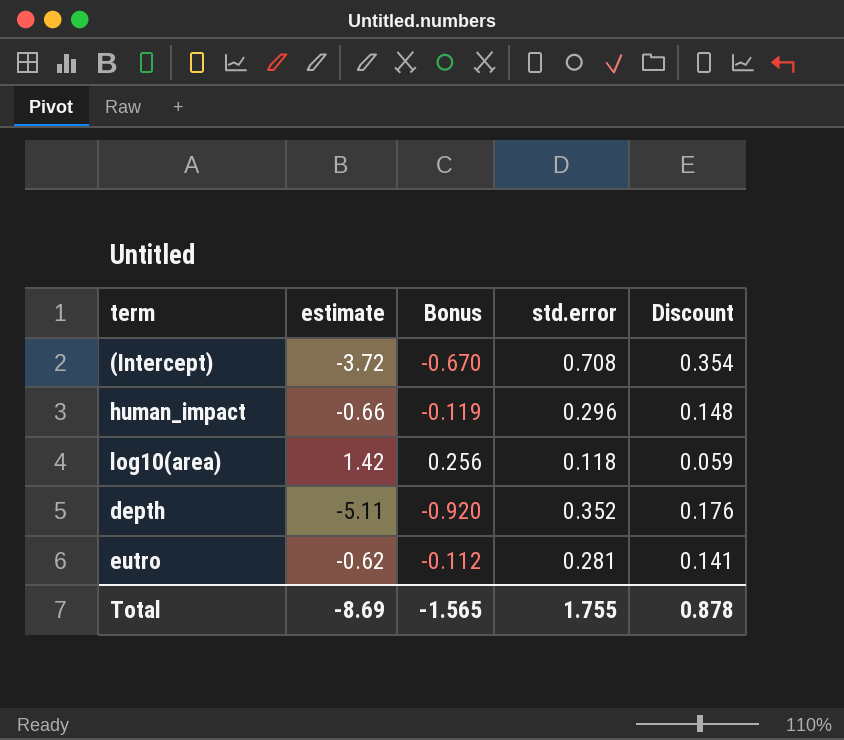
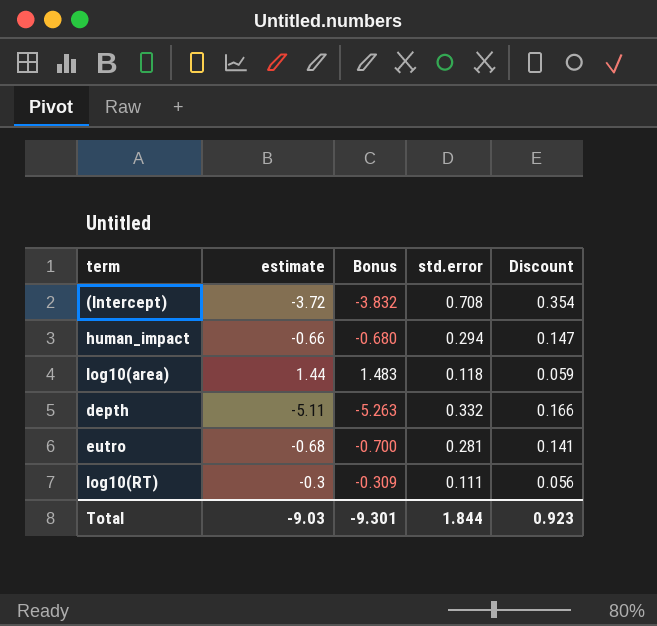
column Bonus | formula: [estimate] * 0.18 -> [estimate] * 1.03
human_impact | std.error: 0.296 -> 0.294
human_impact | Discount: 0.148 -> 0.147
log10(area) | estimate: 1.42 -> 1.44
depth | std.error: 0.352 -> 0.332
depth | Discount: 0.176 -> 0.166
eutro | estimate: -0.62 -> -0.68
row log10(RT): none -> -0.3 | -0.309 | 0.111 | 0.056
Total | estimate: -8.69 -> -9.03
Total | Bonus: -1.565 -> -9.301
Total | std.error: 1.755 -> 1.844
Total | Discount: 0.878 -> 0.923

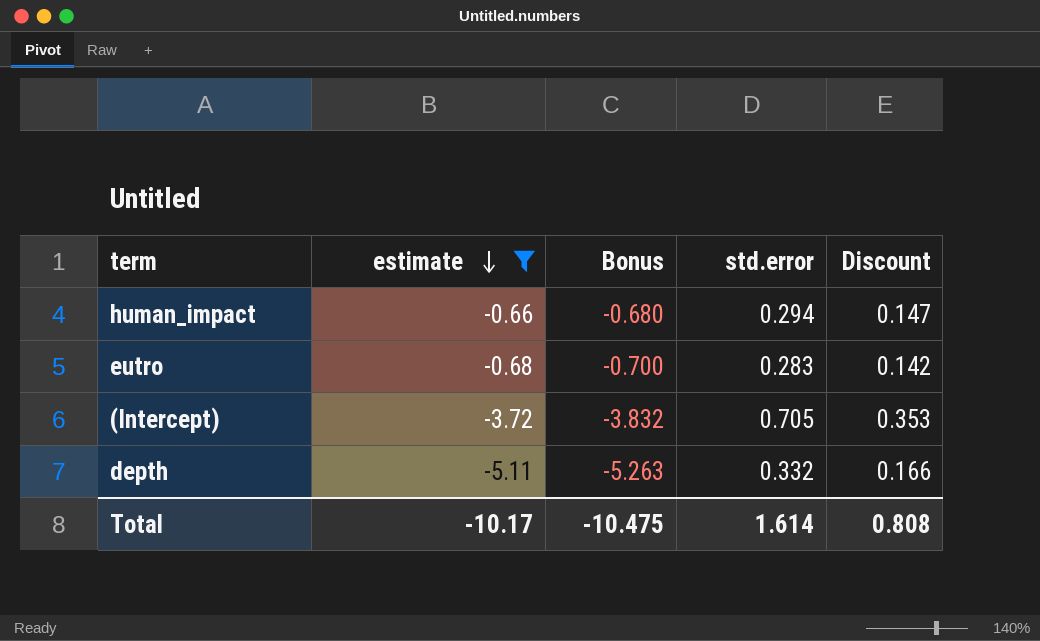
filter: none -> estimate <= -0.66
row order: none -> estimate descending
eutro | std.error: 0.281 -> 0.283
eutro | Discount: 0.141 -> 0.142
(Intercept) | std.error: 0.708 -> 0.705
(Intercept) | Discount: 0.354 -> 0.353
Total | estimate: -9.03 -> -10.17
Total | Bonus: -9.301 -> -10.475
Total | std.error: 1.844 -> 1.614
Total | Discount: 0.923 -> 0.808

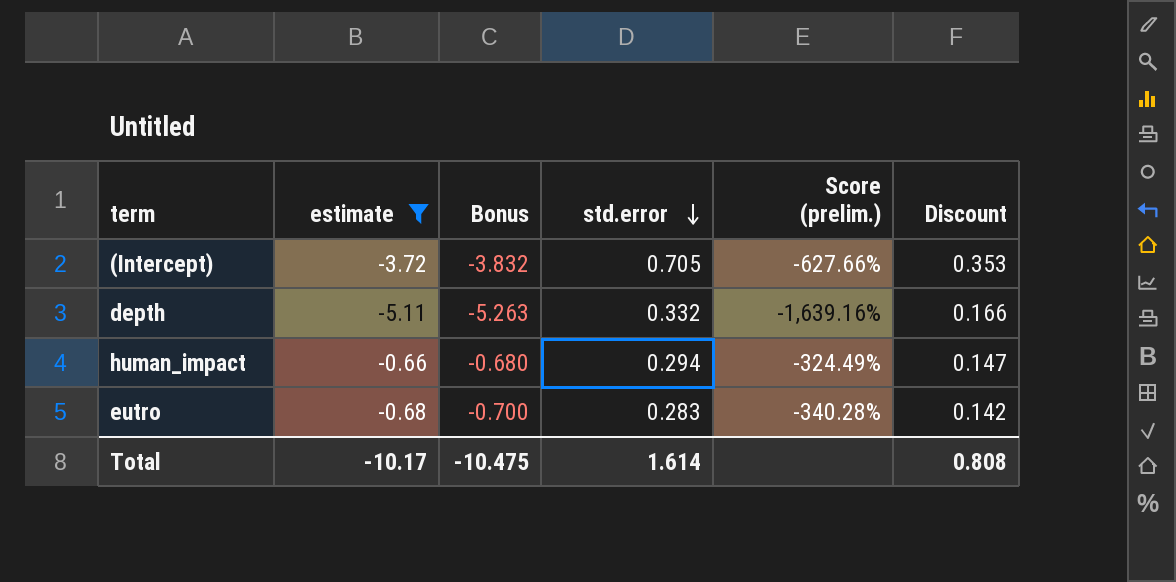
row order: estimate descending -> std.error descending
column Score (prelim.) | formula: none -> ([estimate] - [std.error]) / [std.error]

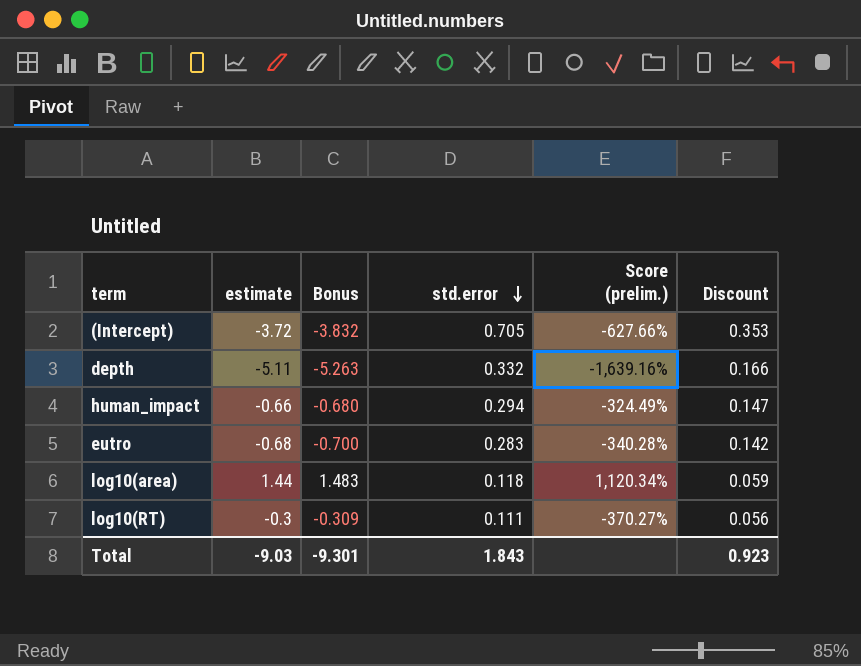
filter: estimate <= -0.66 -> none
Total | estimate: -10.17 -> -9.03
Total | Bonus: -10.475 -> -9.301
Total | std.error: 1.614 -> 1.843
Total | Discount: 0.808 -> 0.923

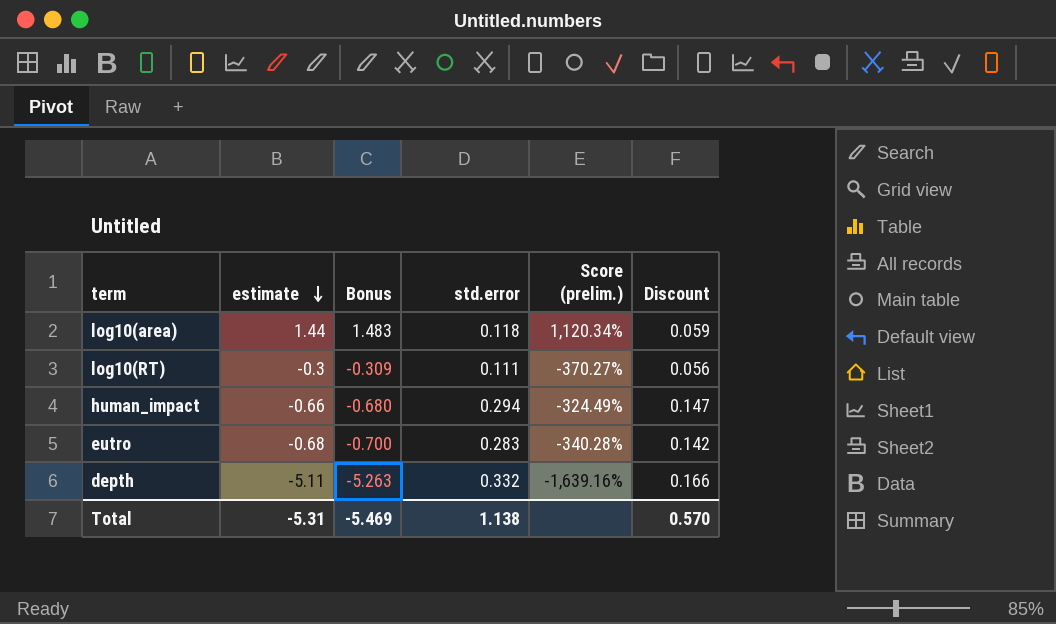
row order: std.error descending -> estimate descending
row (Intercept): -3.72 | -3.832 | 0.705 | -627.66% | 0.353 -> none
Total | estimate: -9.03 -> -5.31
Total | Bonus: -9.301 -> -5.469
Total | std.error: 1.843 -> 1.138
Total | Discount: 0.923 -> 0.570

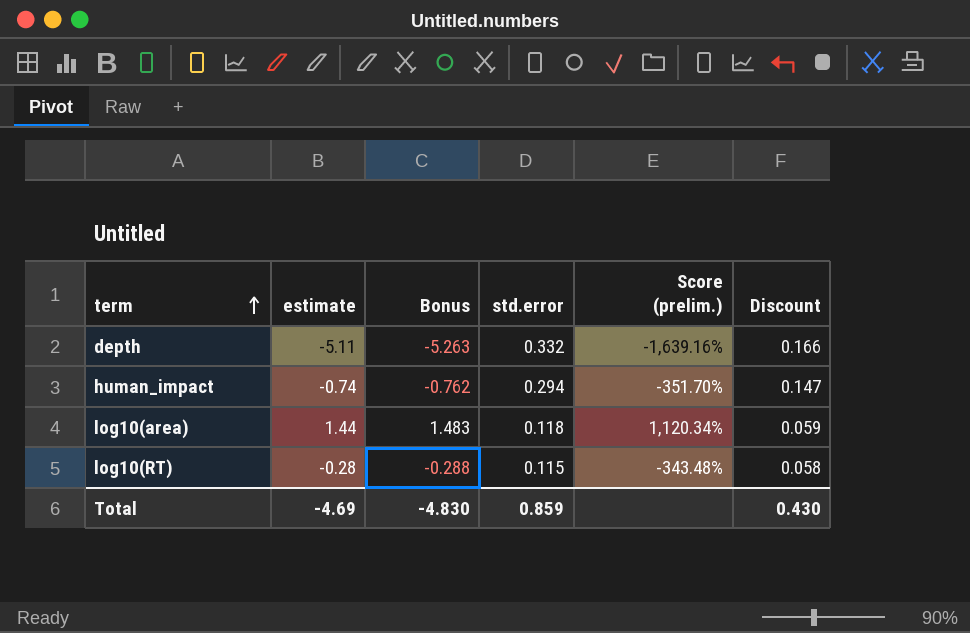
row order: estimate descending -> term ascending
row eutro: -0.68 | -0.700 | 0.283 | -340.28% | 0.142 -> none
human_impact | estimate: -0.66 -> -0.74
human_impact | Bonus: -0.680 -> -0.762
human_impact | Score (prelim.): -324.49% -> -351.70%
log10(RT) | estimate: -0.3 -> -0.28
log10(RT) | Bonus: -0.309 -> -0.288
log10(RT) | std.error: 0.111 -> 0.115
log10(RT) | Score (prelim.): -370.27% -> -343.48%
log10(RT) | Discount: 0.056 -> 0.058
Total | estimate: -5.31 -> -4.69
Total | Bonus: -5.469 -> -4.830
Total | std.error: 1.138 -> 0.859
Total | Discount: 0.570 -> 0.430

